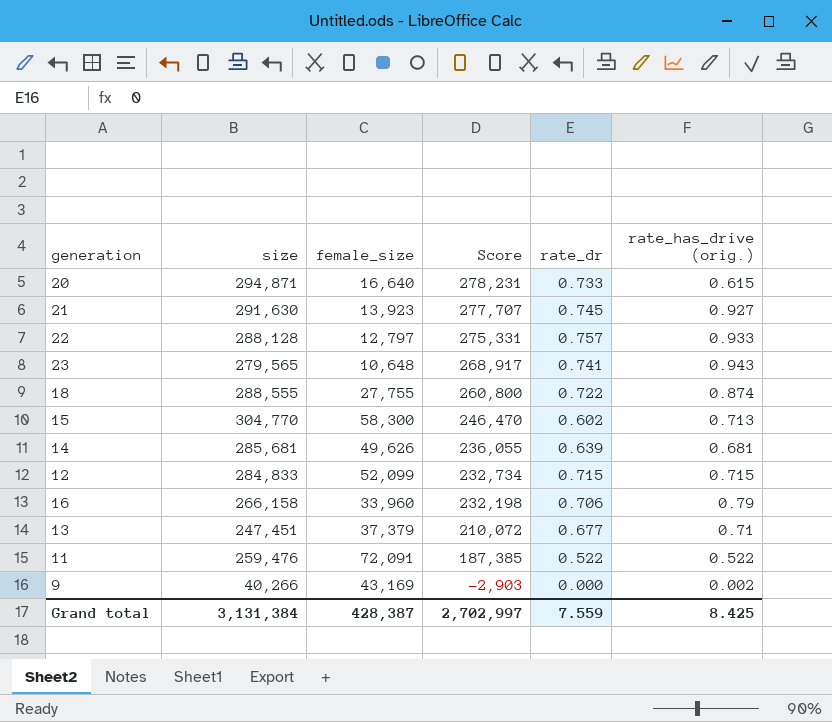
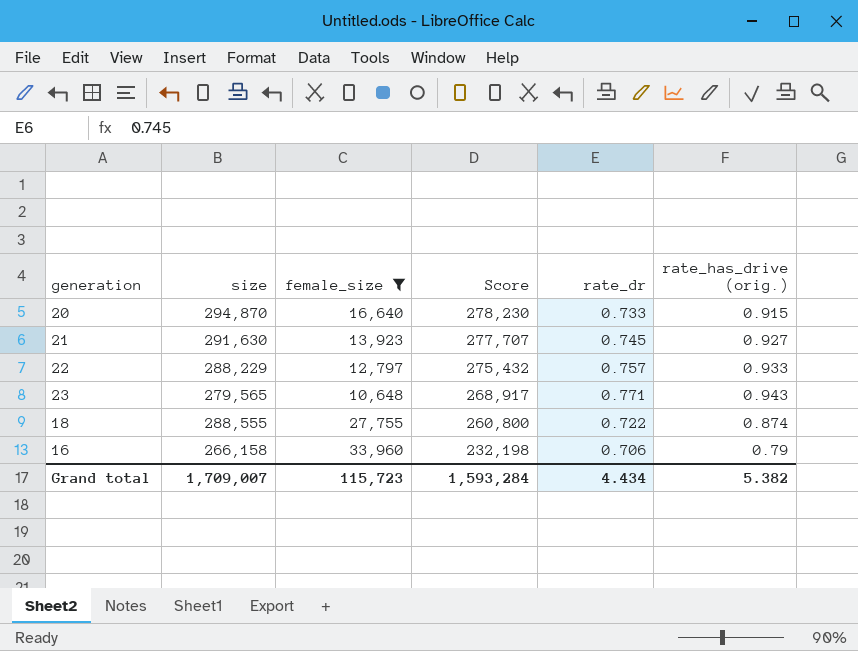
filter: none -> female_size <= 33,960
20 | size: 294,871 -> 294,870
20 | Score: 278,231 -> 278,230
20 | rate_has_drive (orig.): 0.615 -> 0.915
22 | size: 288,128 -> 288,229
22 | Score: 275,331 -> 275,432
23 | rate_dr: 0.741 -> 0.771
Grand total | size: 3,131,384 -> 1,709,007
Grand total | female_size: 428,387 -> 115,723
Grand total | Score: 2,702,997 -> 1,593,284
Grand total | rate_dr: 7.559 -> 4.434
Grand total | rate_has_drive (orig.): 8.425 -> 5.382

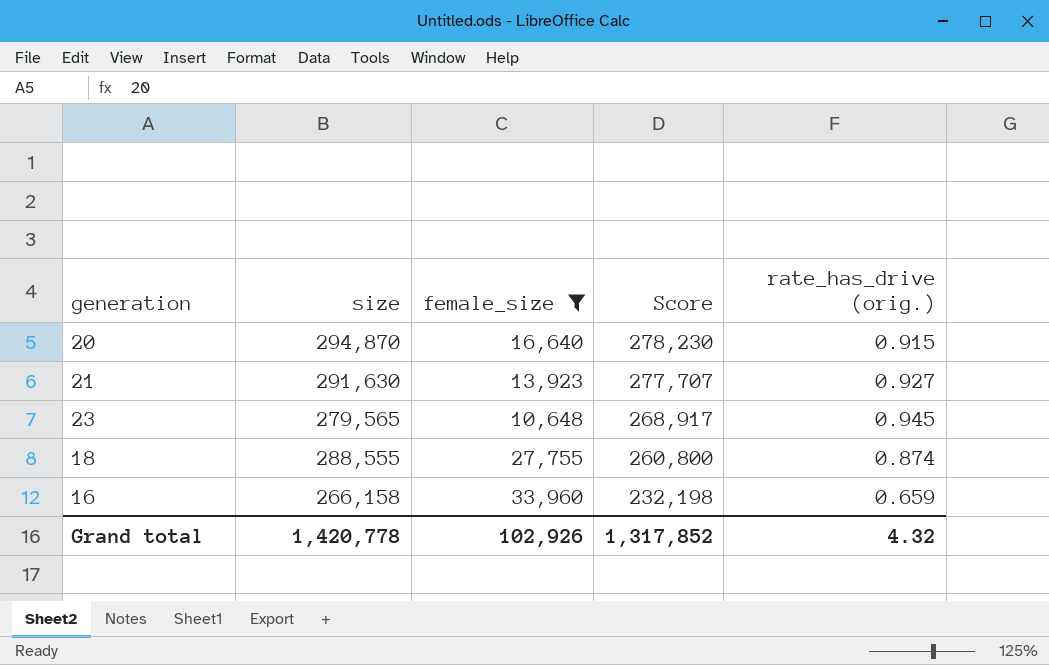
column rate_dr | position: 5 -> none
row 22: 288,229 | 12,797 | 275,432 | 0.757 | 0.933 -> none
23 | rate_has_drive (orig.): 0.943 -> 0.945
16 | rate_has_drive (orig.): 0.79 -> 0.659
Grand total | size: 1,709,007 -> 1,420,778
Grand total | female_size: 115,723 -> 102,926
Grand total | Score: 1,593,284 -> 1,317,852
Grand total | rate_has_drive (orig.): 5.382 -> 4.32

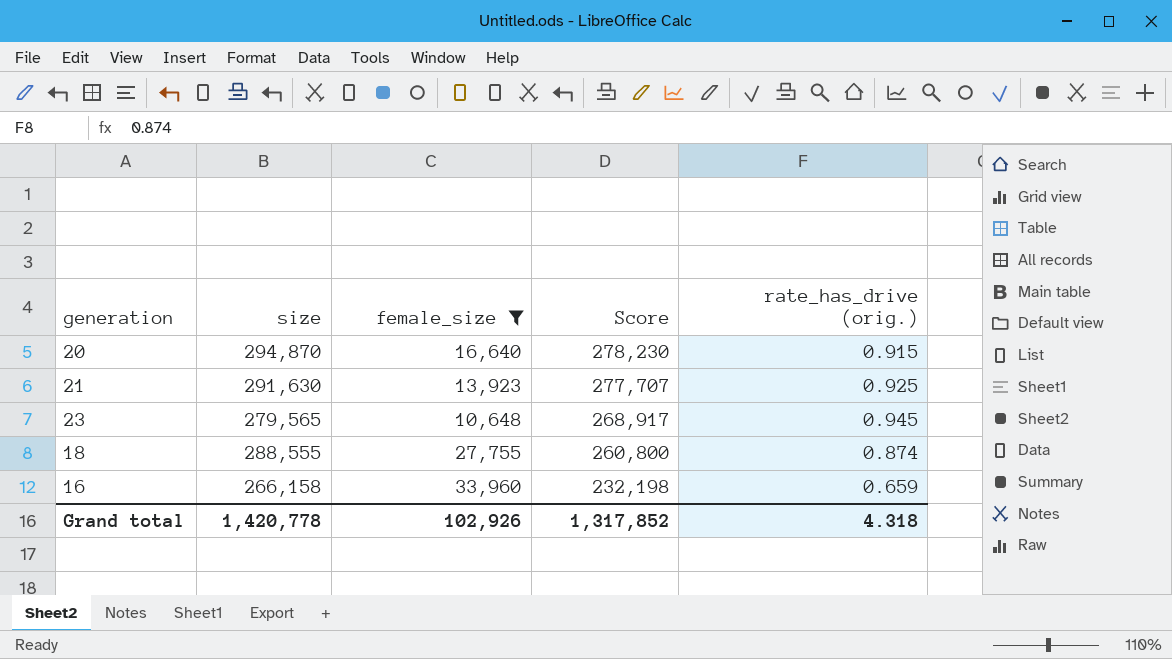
21 | rate_has_drive (orig.): 0.927 -> 0.925
Grand total | rate_has_drive (orig.): 4.32 -> 4.318

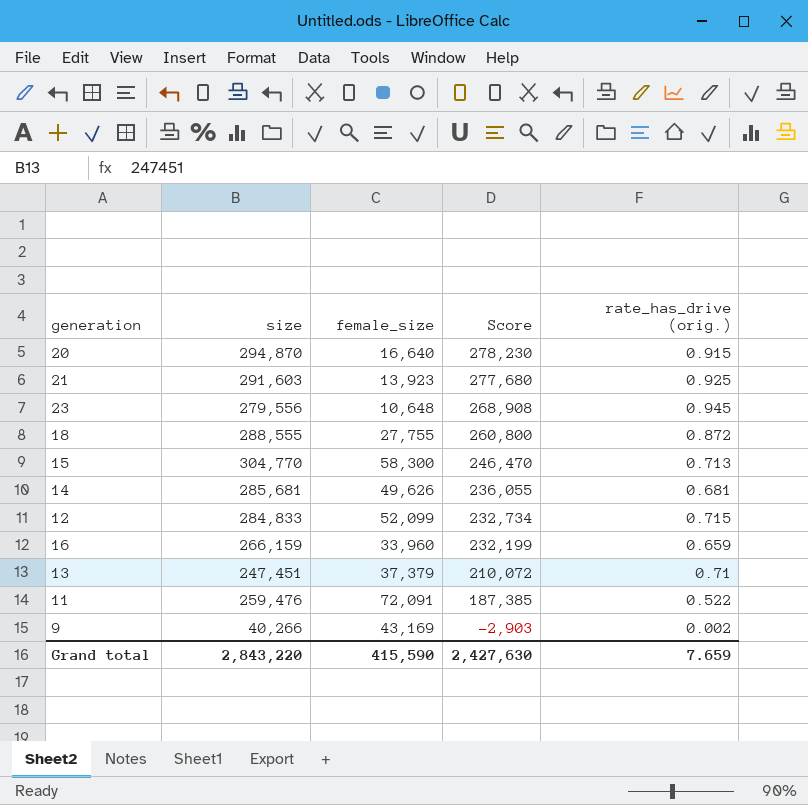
filter: female_size <= 33,960 -> none
21 | size: 291,630 -> 291,603
21 | Score: 277,707 -> 277,680
23 | size: 279,565 -> 279,556
23 | Score: 268,917 -> 268,908
18 | rate_has_drive (orig.): 0.874 -> 0.872
16 | size: 266,158 -> 266,159
16 | Score: 232,198 -> 232,199
Grand total | size: 1,420,778 -> 2,843,220
Grand total | female_size: 102,926 -> 415,590
Grand total | Score: 1,317,852 -> 2,427,630
Grand total | rate_has_drive (orig.): 4.318 -> 7.659

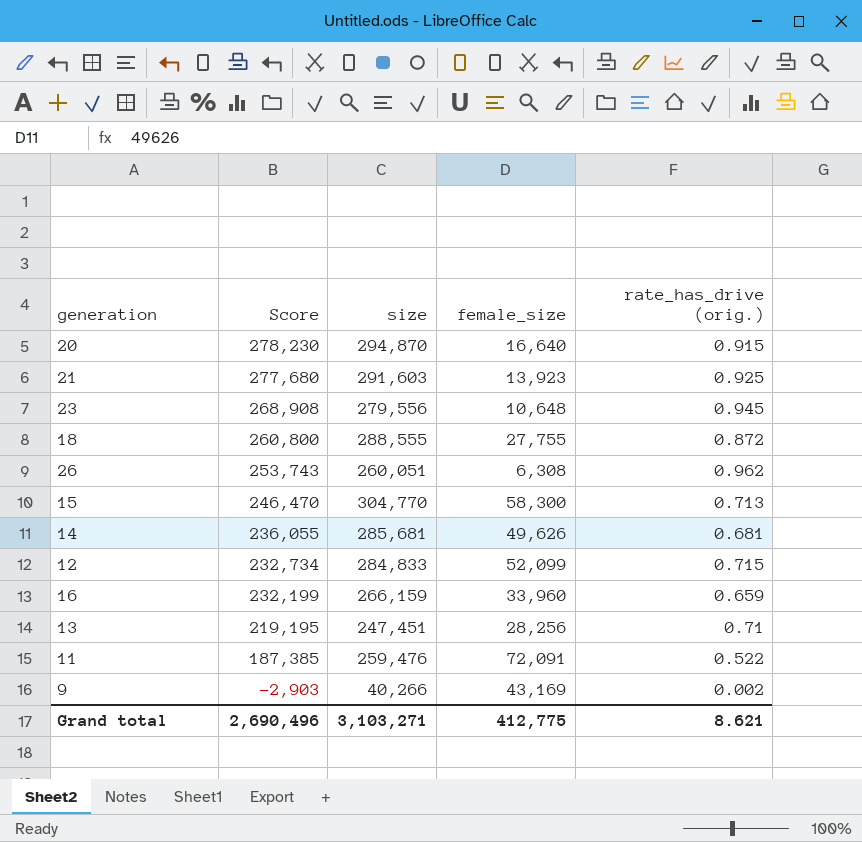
column Score | position: 4 -> 2
row 26: none -> 253,743 | 260,051 | 6,308 | 0.962
13 | Score: 210,072 -> 219,195
13 | female_size: 37,379 -> 28,256
Grand total | Score: 2,427,630 -> 2,690,496
Grand total | size: 2,843,220 -> 3,103,271
Grand total | female_size: 415,590 -> 412,775
Grand total | rate_has_drive (orig.): 7.659 -> 8.621

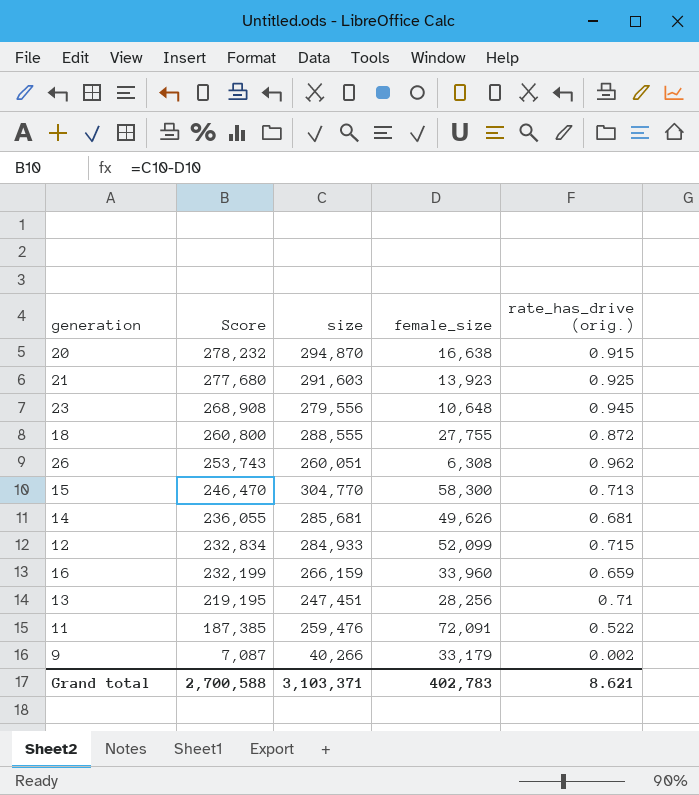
20 | Score: 278,230 -> 278,232
20 | female_size: 16,640 -> 16,638
12 | Score: 232,734 -> 232,834
12 | size: 284,833 -> 284,933
9 | Score: -2,903 -> 7,087
9 | female_size: 43,169 -> 33,179
Grand total | Score: 2,690,496 -> 2,700,588
Grand total | size: 3,103,271 -> 3,103,371
Grand total | female_size: 412,775 -> 402,783

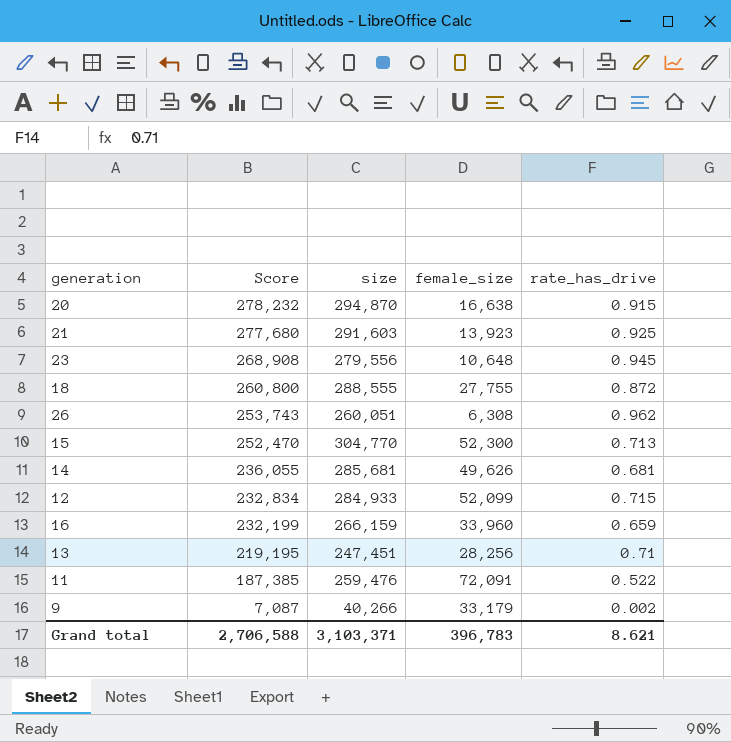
column name: rate_has_drive (orig.) -> rate_has_drive
15 | Score: 246,470 -> 252,470
15 | female_size: 58,300 -> 52,300
Grand total | Score: 2,700,588 -> 2,706,588
Grand total | female_size: 402,783 -> 396,783

